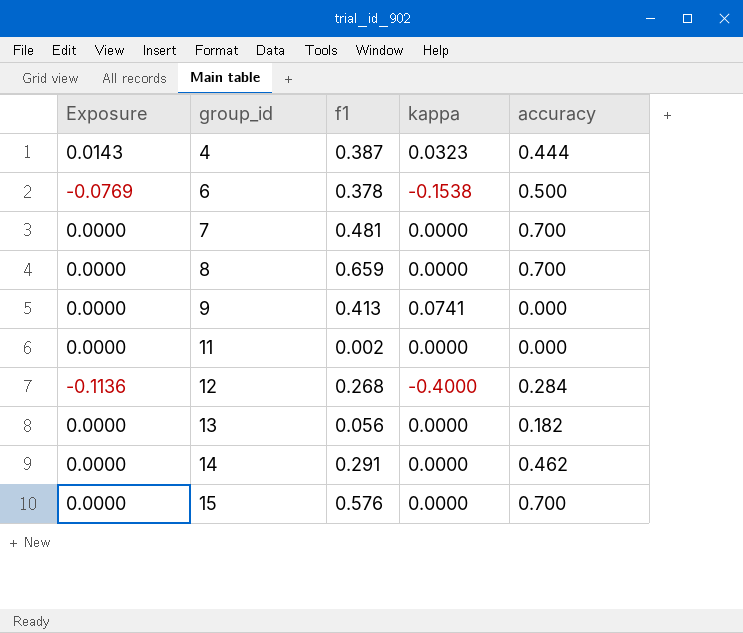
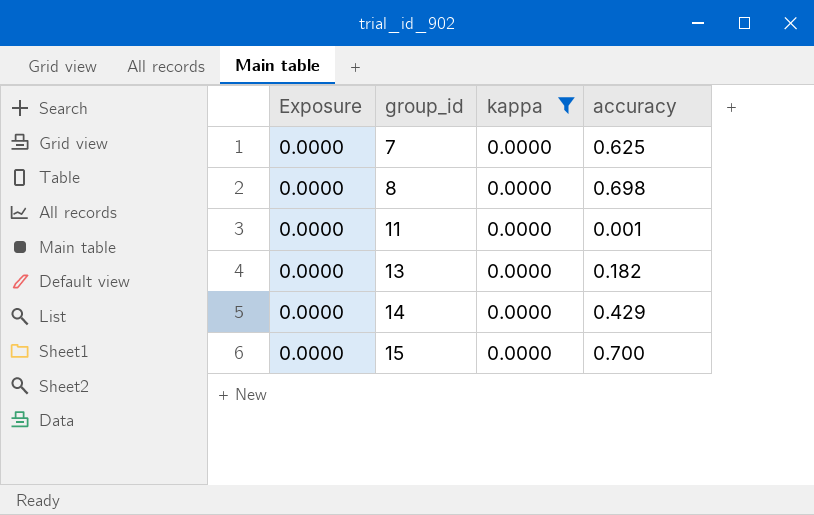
filter: none -> kappa = 0.0000
column f1 | position: 3 -> none
7 | accuracy: 0.700 -> 0.625
8 | accuracy: 0.700 -> 0.698
11 | accuracy: 0.000 -> 0.001
14 | accuracy: 0.462 -> 0.429

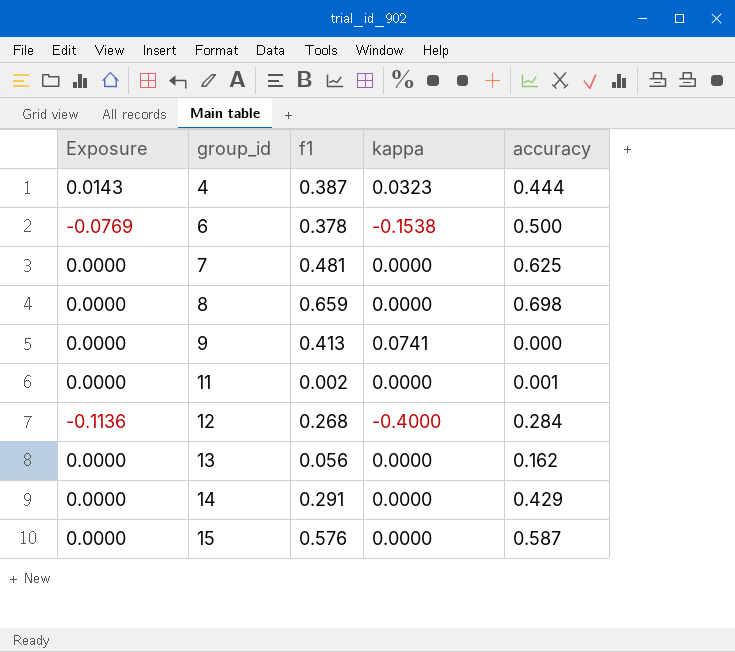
filter: kappa = 0.0000 -> none
column f1 | position: none -> 3
13 | accuracy: 0.182 -> 0.162
15 | accuracy: 0.700 -> 0.587

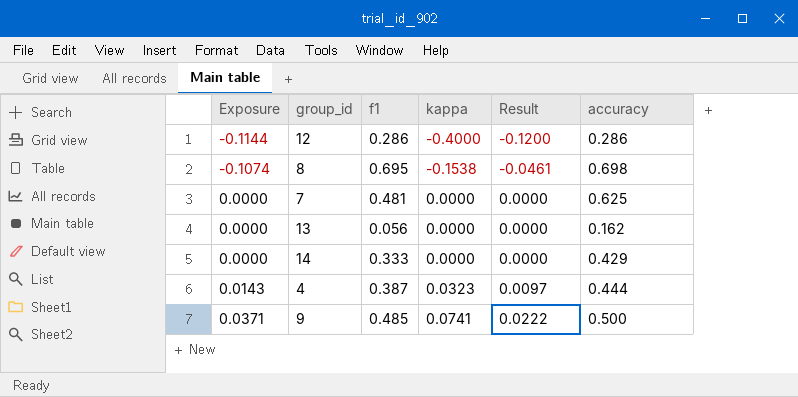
row order: group_id ascending -> Exposure ascending
column Result | formula: none -> [kappa] * 0.3
row 6: -0.0769 | 0.378 | -0.1538 | 0.500 -> none
row 11: 0.0000 | 0.002 | 0.0000 | 0.001 -> none
row 15: 0.0000 | 0.576 | 0.0000 | 0.587 -> none
12 | Exposure: -0.1136 -> -0.1144
12 | f1: 0.268 -> 0.286
12 | accuracy: 0.284 -> 0.286
8 | Exposure: 0.0000 -> -0.1074
8 | f1: 0.659 -> 0.695
8 | kappa: 0.0000 -> -0.1538
14 | f1: 0.291 -> 0.333
9 | Exposure: 0.0000 -> 0.0371
9 | f1: 0.413 -> 0.485
9 | accuracy: 0.000 -> 0.500

